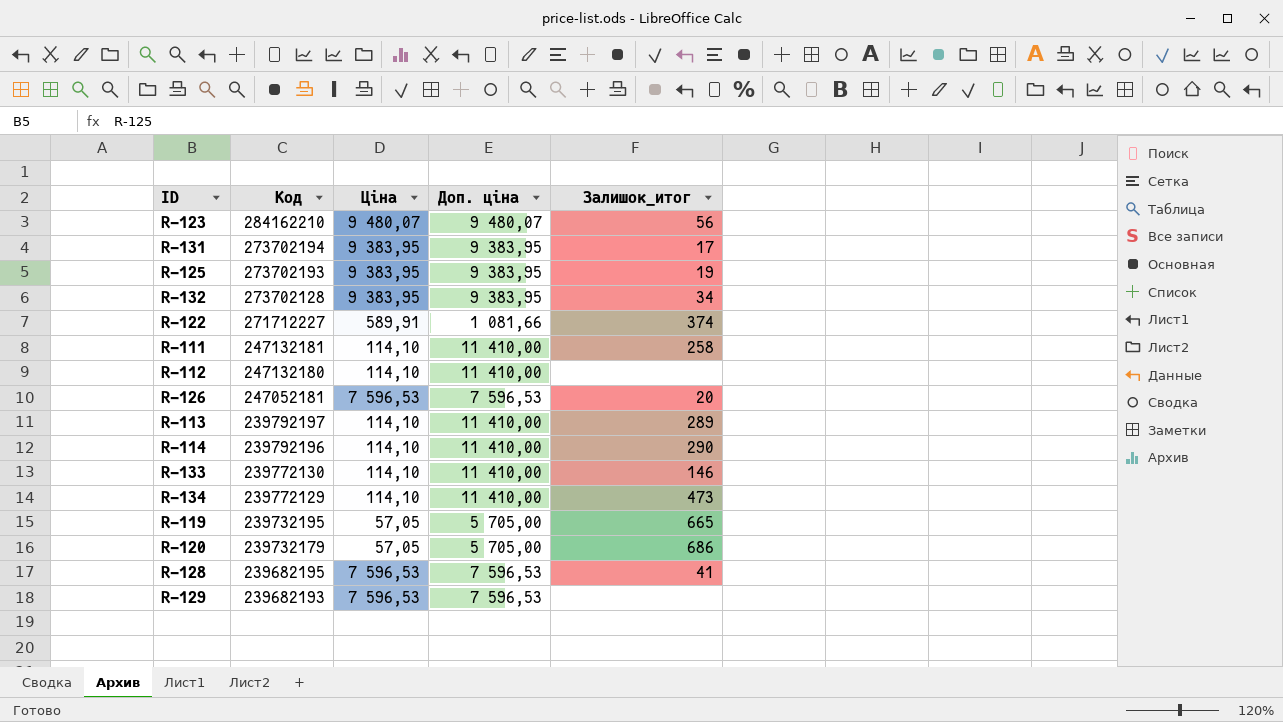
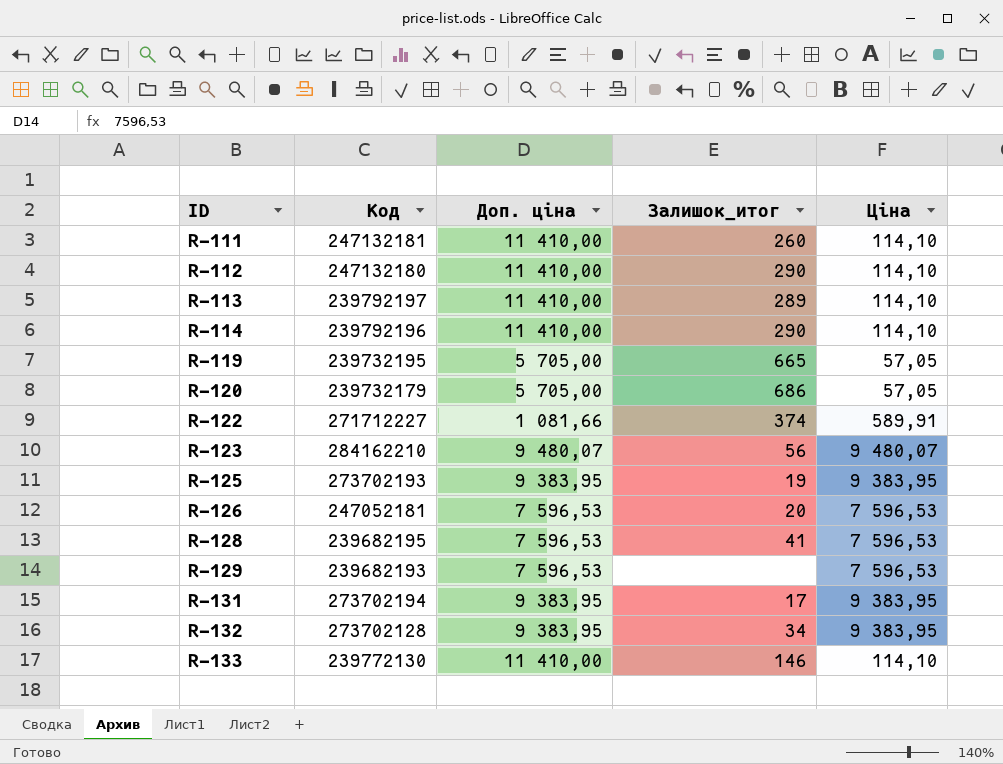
row order: Код descending -> ID ascending
column Ціна | position: 3 -> 5
row R-134: 239772129 | 114,10 | 11 410,00 | 473 -> none
R-111 | Залишок_итог: 258 -> 260
R-112 | Залишок_итог: none -> 290

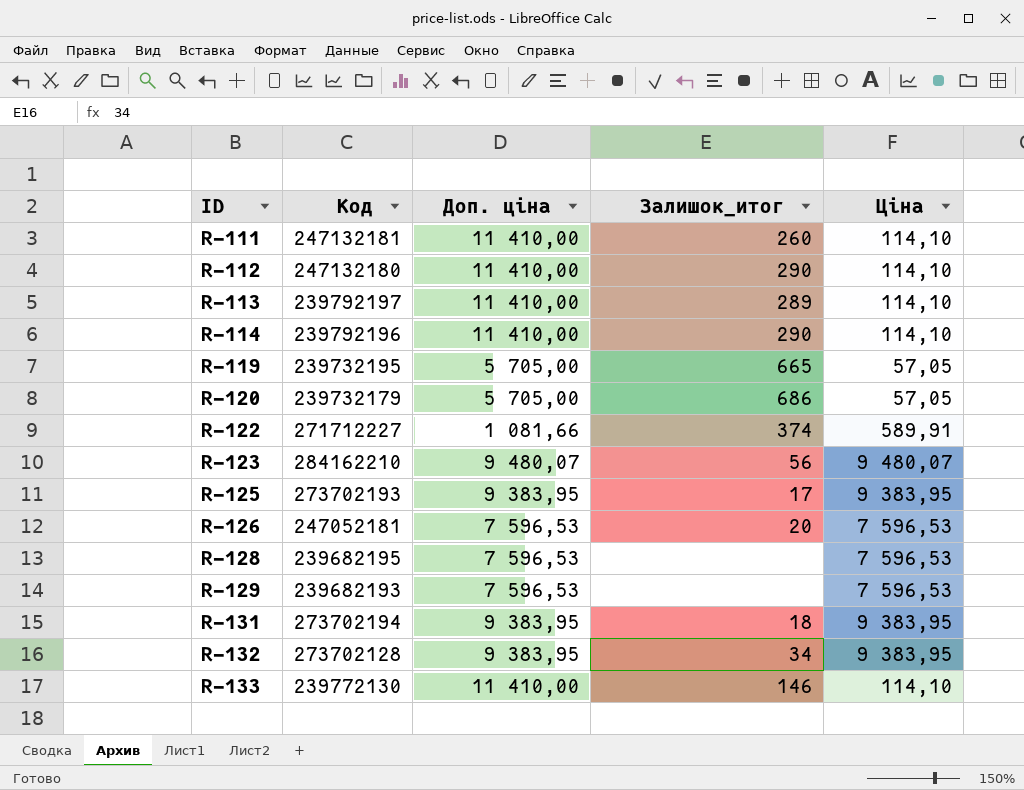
R-125 | Залишок_итог: 19 -> 17
R-128 | Залишок_итог: 41 -> none
R-131 | Залишок_итог: 17 -> 18

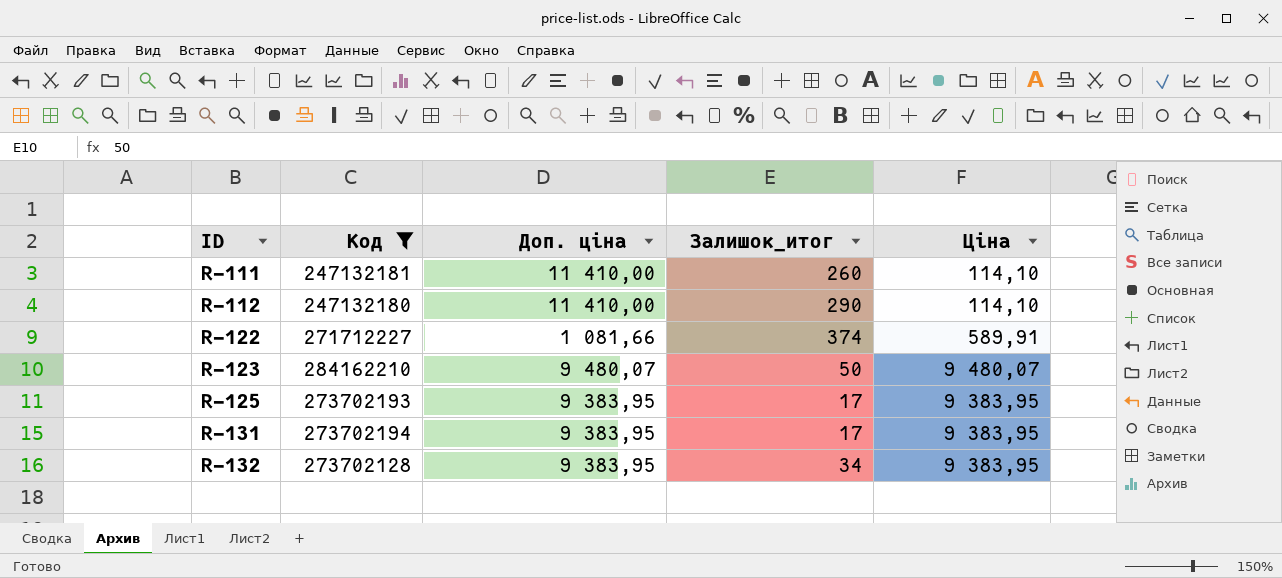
filter: none -> Код >= 247132180
R-123 | Залишок_итог: 56 -> 50
R-131 | Залишок_итог: 18 -> 17

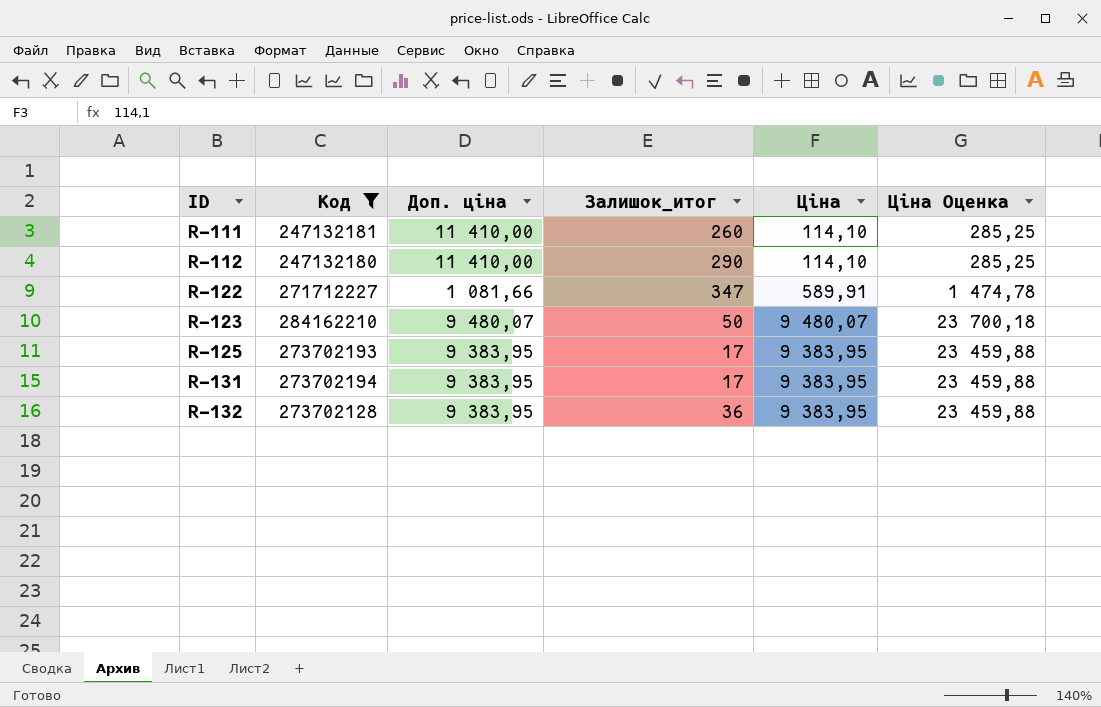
column Ціна Оценка | formula: none -> [Ціна] * 2,5
R-122 | Залишок_итог: 374 -> 347
R-132 | Залишок_итог: 34 -> 36

